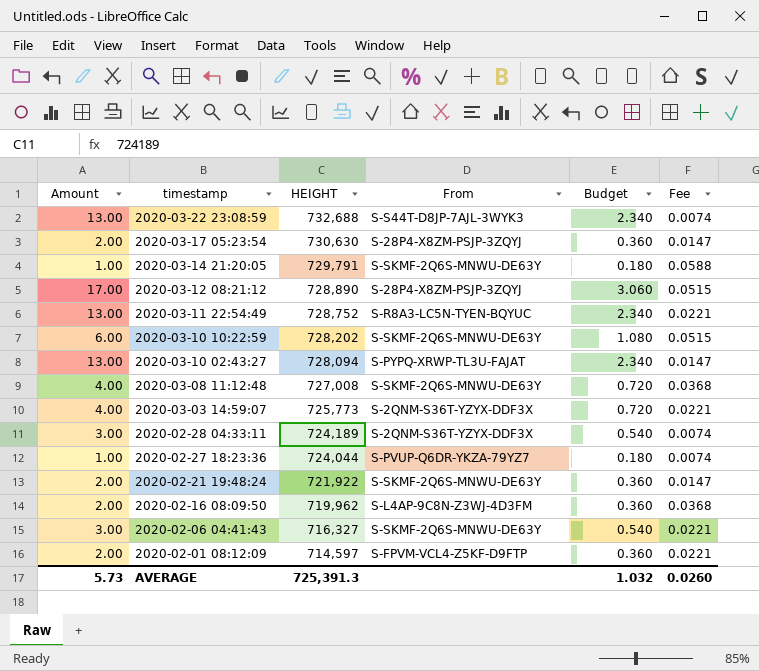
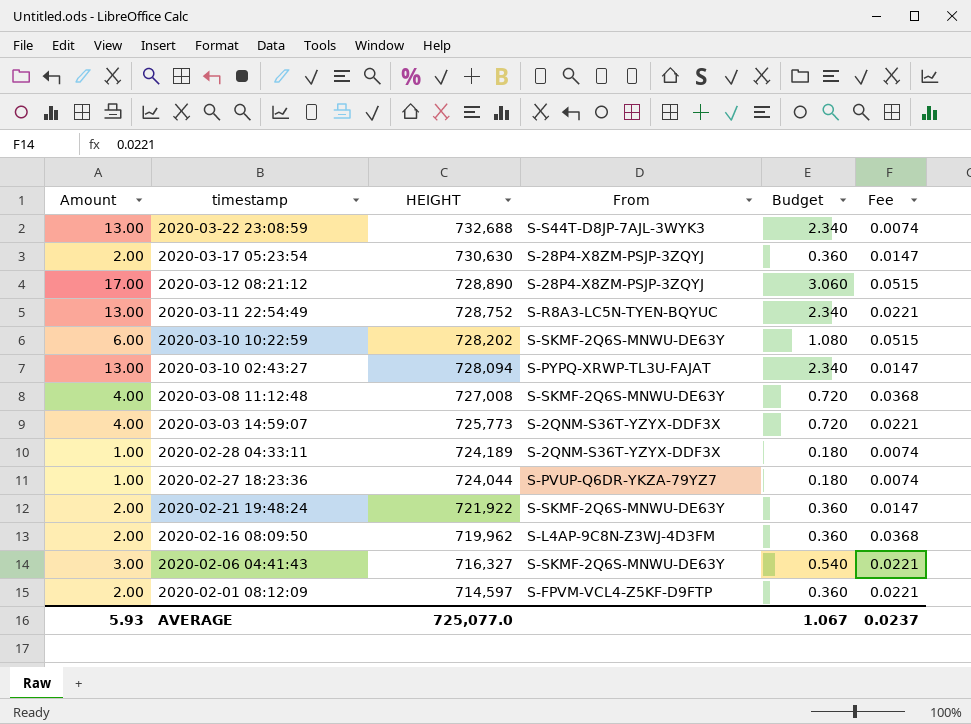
row 2020-03-14 21:20:05: 1.00 | 729,791 | S-SKMF-2Q6S-MNWU-DE63Y | 0.180 | 0.0588 -> none
2020-02-28 04:33:11 | Amount: 3.00 -> 1.00
2020-02-28 04:33:11 | Budget: 0.540 -> 0.180
AVERAGE | Amount: 5.73 -> 5.93
AVERAGE | HEIGHT: 725,391.3 -> 725,077.0
AVERAGE | Budget: 1.032 -> 1.067
AVERAGE | Fee: 0.0260 -> 0.0237

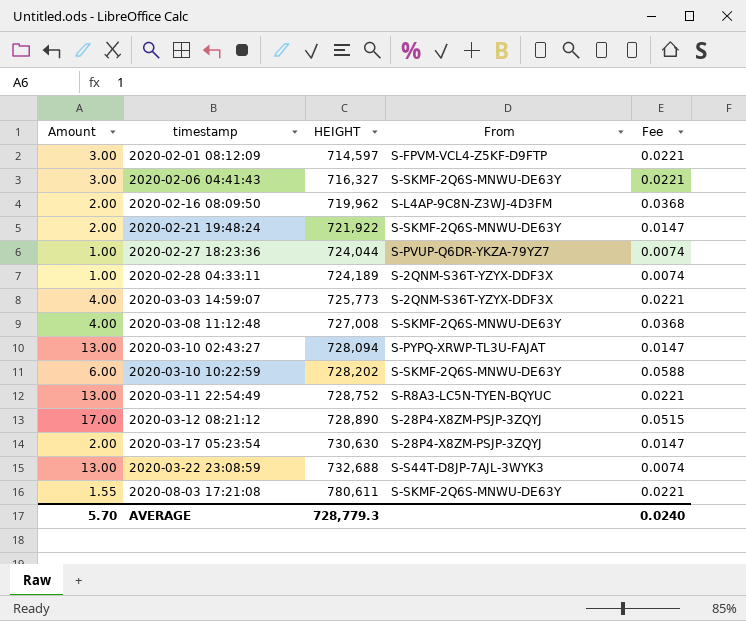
row order: timestamp descending -> timestamp ascending
column Budget | formula: [Amount] * 0.18 -> none
2020-02-01 08:12:09 | Amount: 2.00 -> 3.00
2020-03-10 10:22:59 | Fee: 0.0515 -> 0.0588
row 2020-08-03 17:21:08: none -> 1.55 | 780,611 | S-SKMF-2Q6S-MNWU-DE63Y | 0.0221
AVERAGE | Amount: 5.93 -> 5.70
AVERAGE | HEIGHT: 725,077.0 -> 728,779.3
AVERAGE | Fee: 0.0237 -> 0.0240

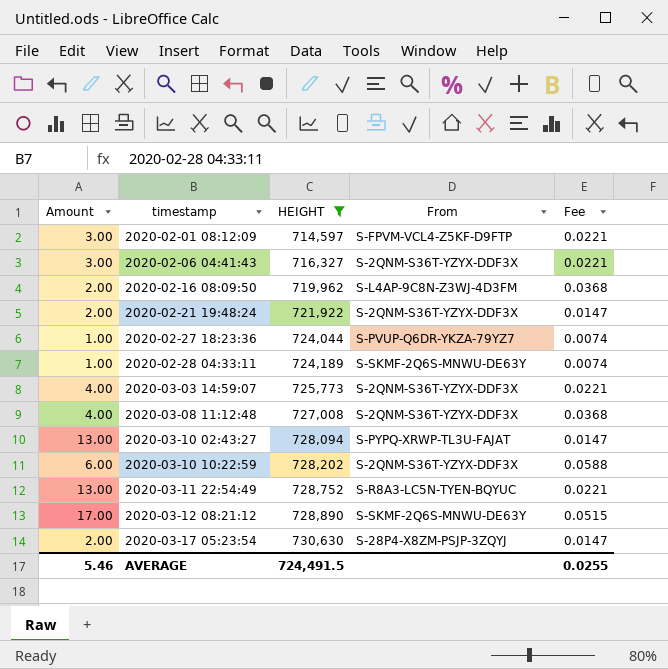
filter: none -> HEIGHT <= 730,630
2020-02-06 04:41:43 | From: S-SKMF-2Q6S-MNWU-DE63Y -> S-2QNM-S36T-YZYX-DDF3X
2020-02-21 19:48:24 | From: S-SKMF-2Q6S-MNWU-DE63Y -> S-2QNM-S36T-YZYX-DDF3X
2020-02-28 04:33:11 | From: S-2QNM-S36T-YZYX-DDF3X -> S-SKMF-2Q6S-MNWU-DE63Y
2020-03-08 11:12:48 | From: S-SKMF-2Q6S-MNWU-DE63Y -> S-2QNM-S36T-YZYX-DDF3X
2020-03-10 10:22:59 | From: S-SKMF-2Q6S-MNWU-DE63Y -> S-2QNM-S36T-YZYX-DDF3X
2020-03-12 08:21:12 | From: S-28P4-X8ZM-PSJP-3ZQYJ -> S-SKMF-2Q6S-MNWU-DE63Y
AVERAGE | Amount: 5.70 -> 5.46
AVERAGE | HEIGHT: 728,779.3 -> 724,491.5
AVERAGE | Fee: 0.0240 -> 0.0255

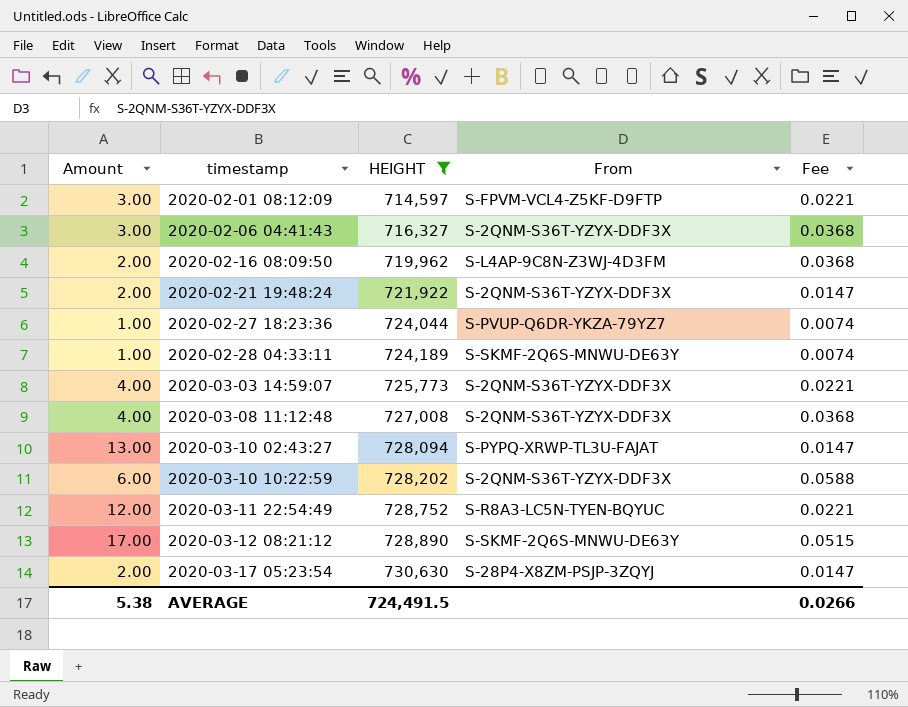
2020-02-06 04:41:43 | Fee: 0.0221 -> 0.0368
2020-03-11 22:54:49 | Amount: 13.00 -> 12.00
AVERAGE | Amount: 5.46 -> 5.38
AVERAGE | Fee: 0.0255 -> 0.0266

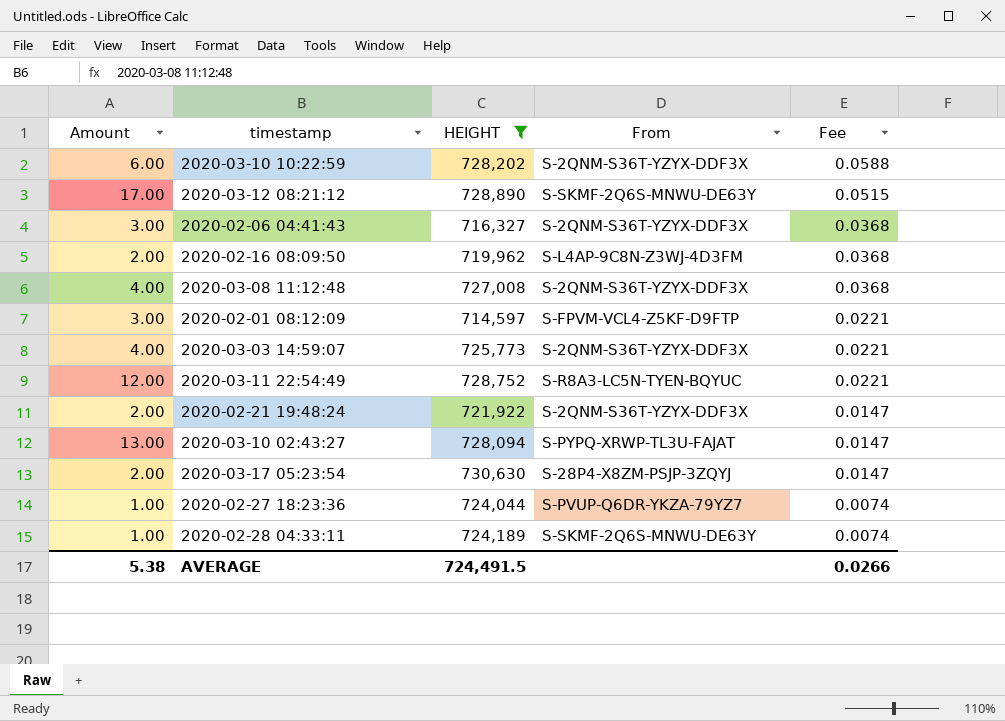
row order: timestamp ascending -> Fee descending

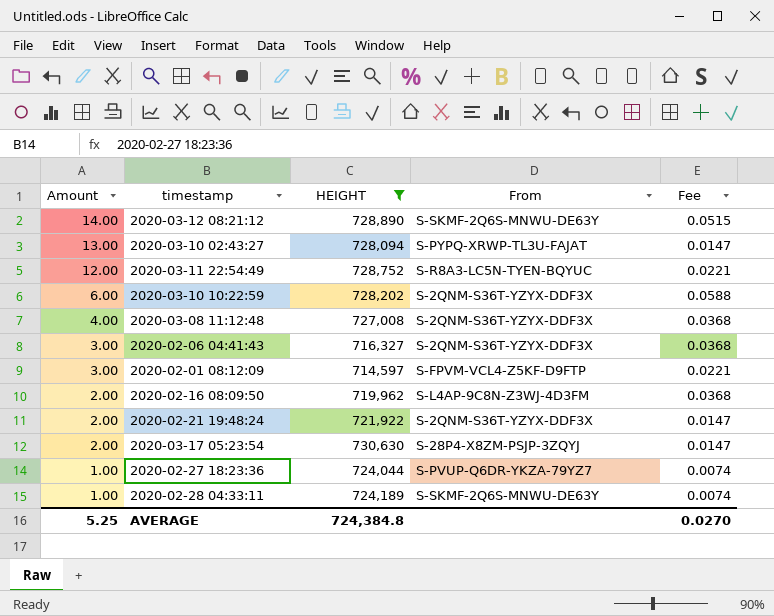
row order: Fee descending -> Amount descending
row 2020-03-03 14:59:07: 4.00 | 725,773 | S-2QNM-S36T-YZYX-DDF3X | 0.0221 -> none
2020-03-12 08:21:12 | Amount: 17.00 -> 14.00
AVERAGE | Amount: 5.38 -> 5.25
AVERAGE | HEIGHT: 724,491.5 -> 724,384.8
AVERAGE | Fee: 0.0266 -> 0.0270

